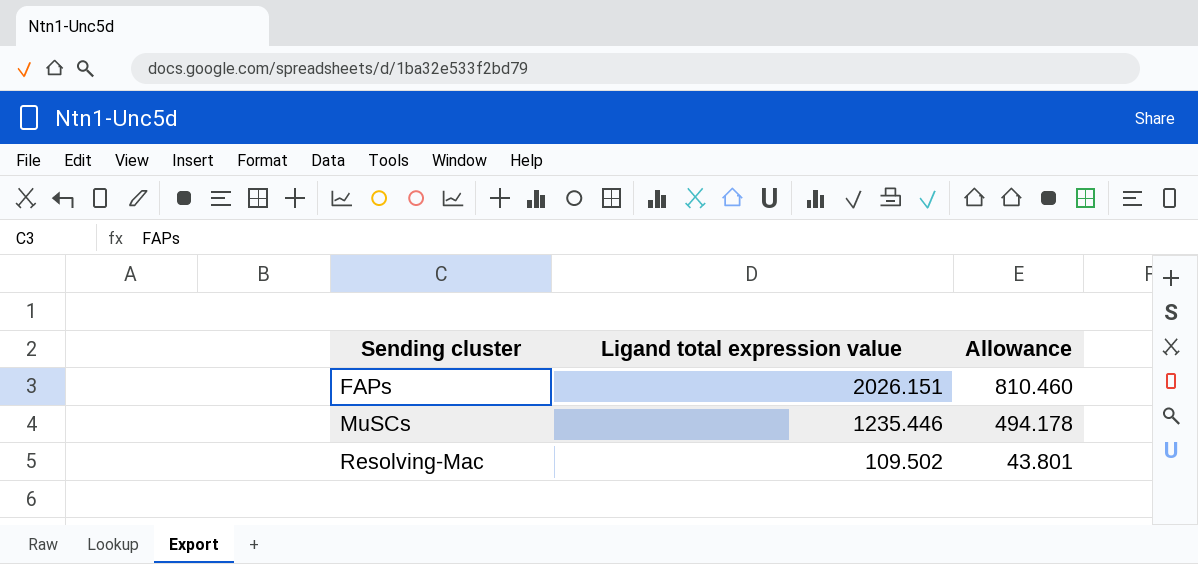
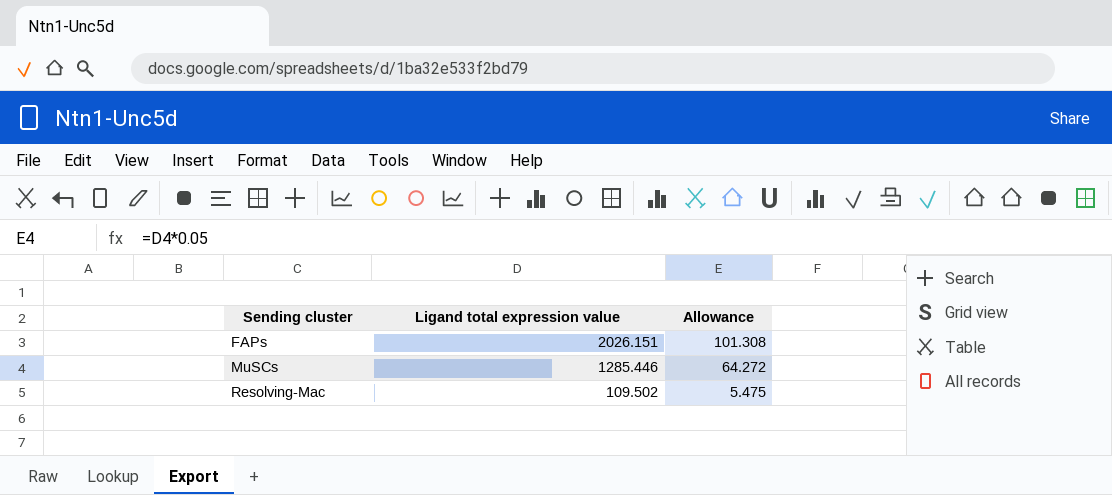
column Allowance | formula: [Ligand total expression value] * 0.4 -> [Ligand total expression value] * 0.05
MuSCs | Ligand total expression value: 1235.446 -> 1285.446

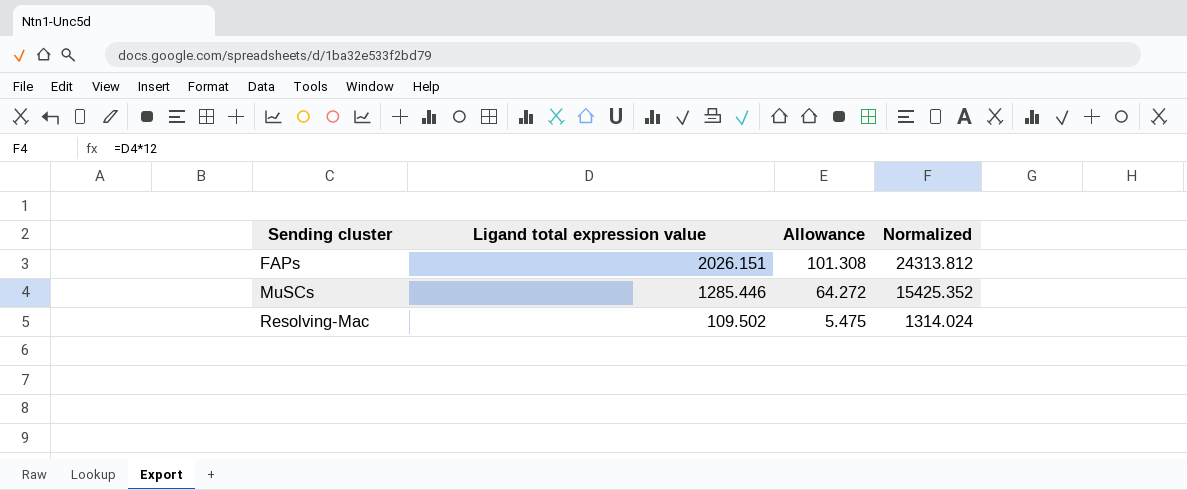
column Normalized | formula: none -> [Ligand total expression value] * 12

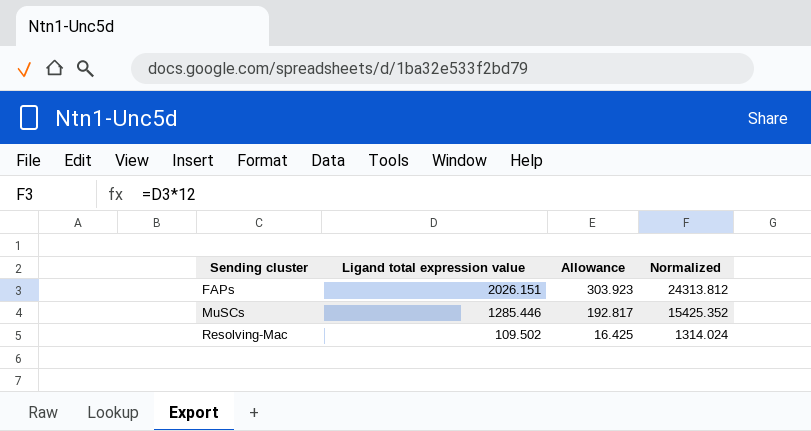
column Allowance | formula: [Ligand total expression value] * 0.05 -> [Ligand total expression value] * 0.15

